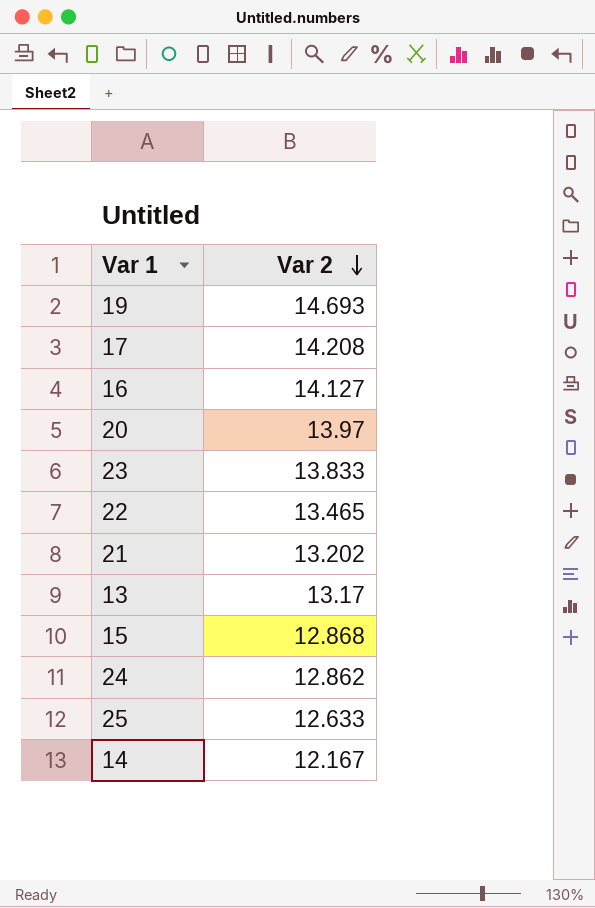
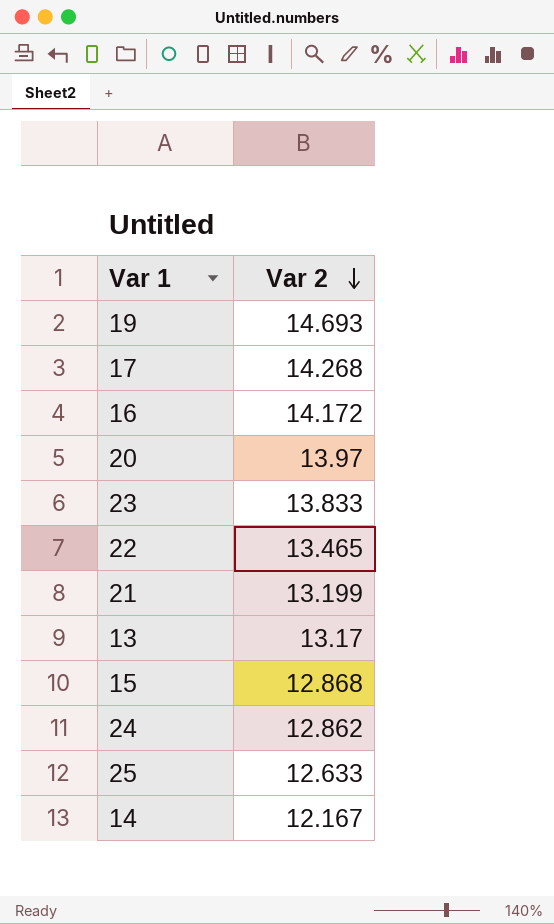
17 | Var 2: 14.208 -> 14.268
16 | Var 2: 14.127 -> 14.172
21 | Var 2: 13.202 -> 13.199

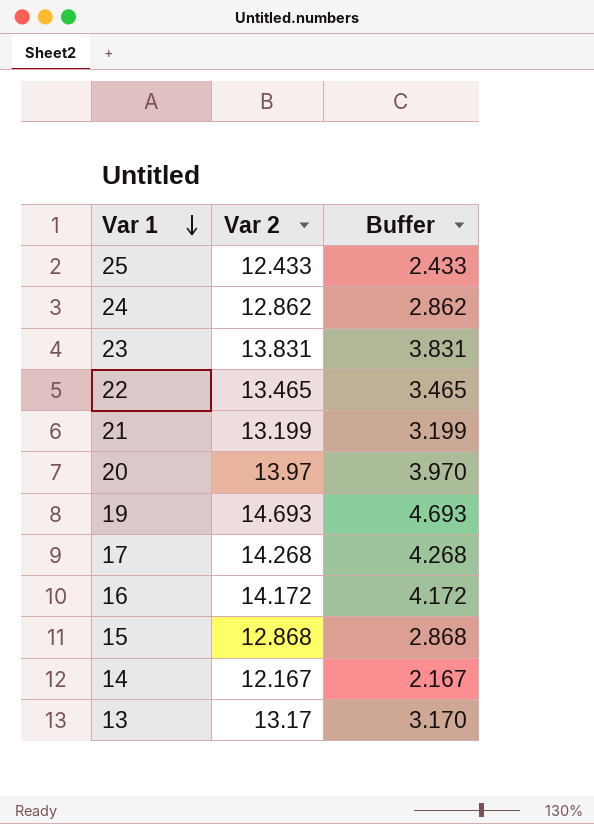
row order: Var 2 descending -> Var 1 descending
column Buffer | formula: none -> [Var 2] - 10
25 | Var 2: 12.633 -> 12.433
23 | Var 2: 13.833 -> 13.831

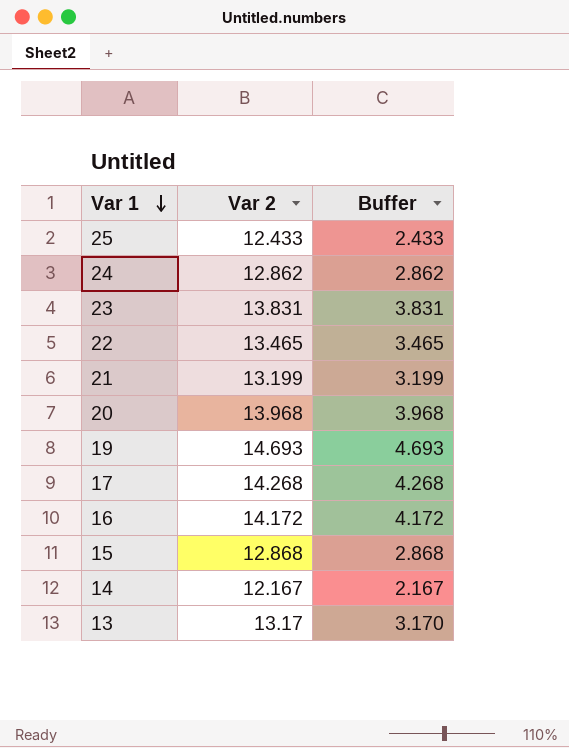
20 | Var 2: 13.97 -> 13.968
20 | Buffer: 3.970 -> 3.968

